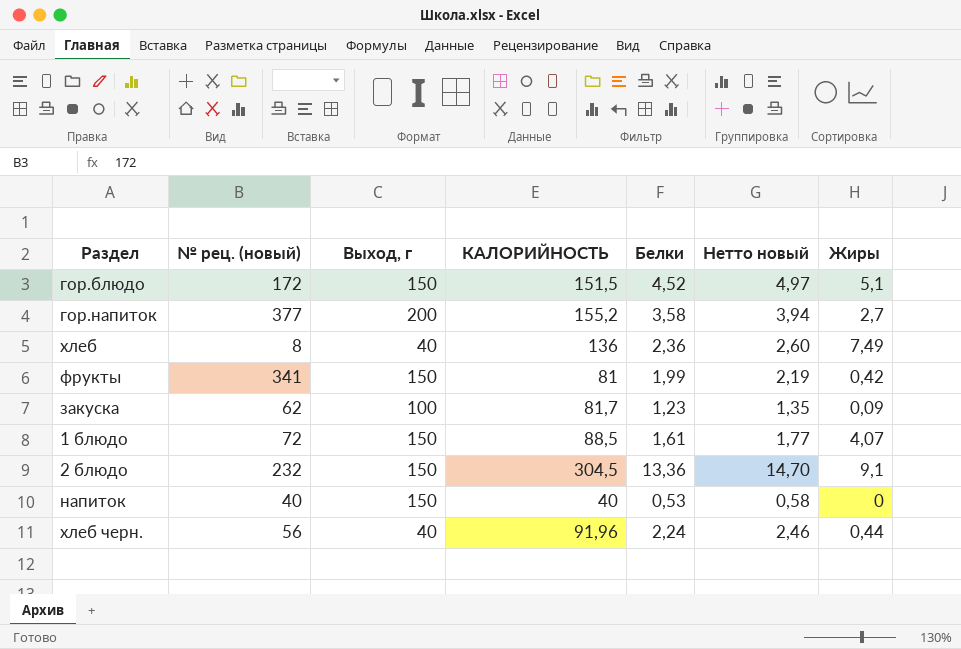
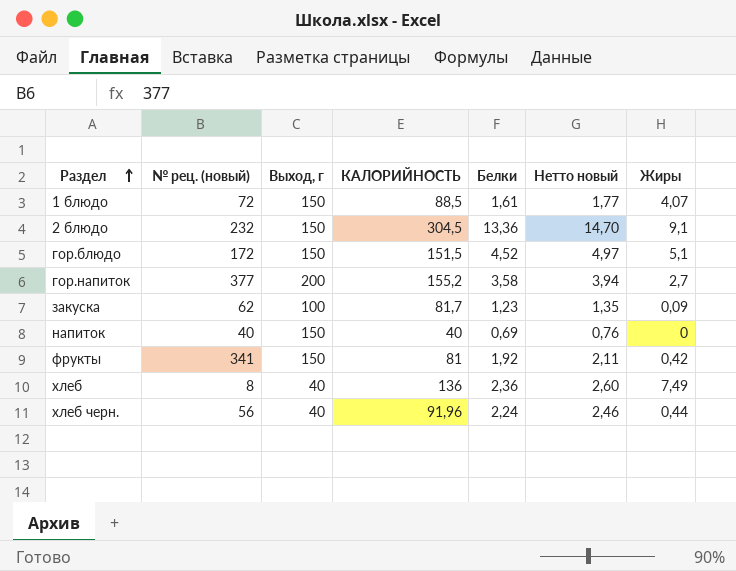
row order: none -> Раздел ascending
напиток | Белки: 0,53 -> 0,69
напиток | Нетто новый: 0,58 -> 0,76
фрукты | Белки: 1,99 -> 1,92
фрукты | Нетто новый: 2,19 -> 2,11

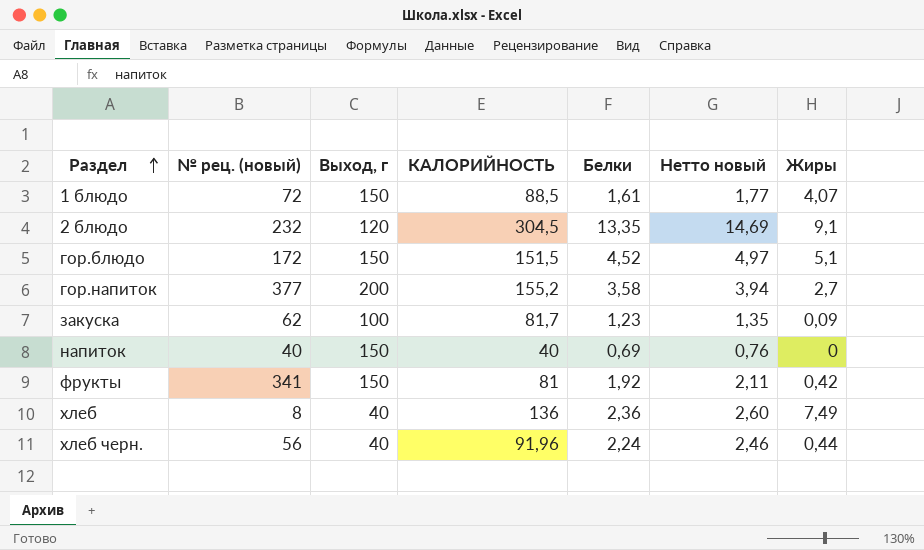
2 блюдо | Выход, г: 150 -> 120
2 блюдо | Белки: 13,36 -> 13,35
2 блюдо | Нетто новый: 14,70 -> 14,69

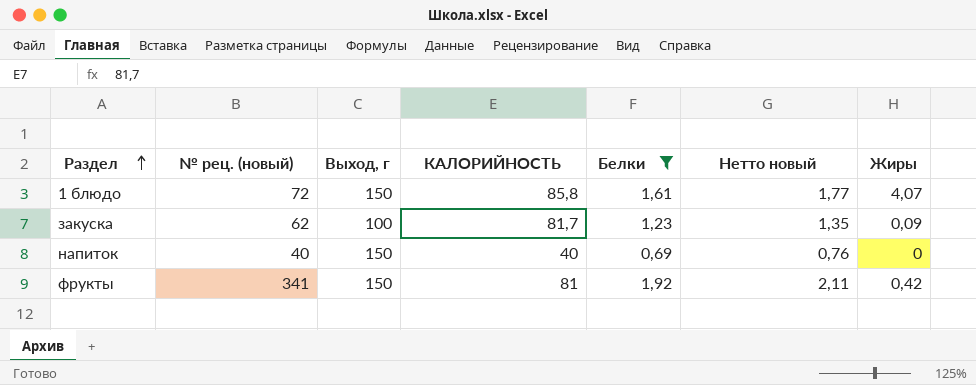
filter: none -> Белки <= 1,92
1 блюдо | КАЛОРИЙНОСТЬ: 88,5 -> 85,8

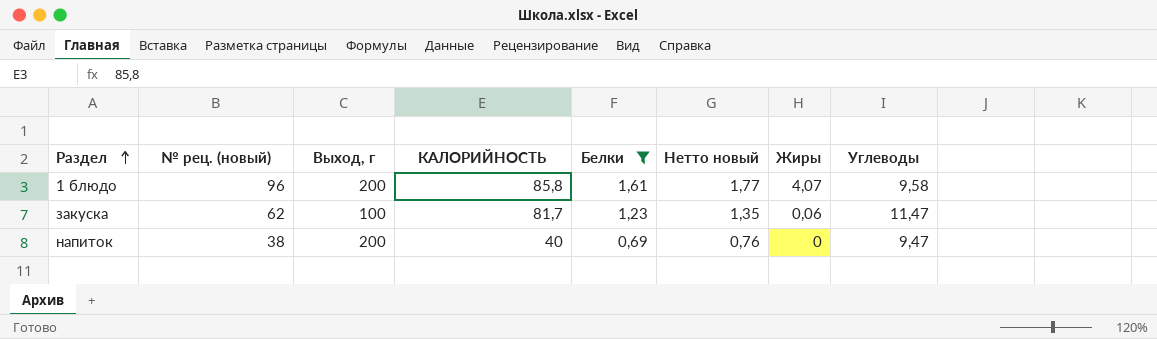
column Углеводы | position: none -> 8
row фрукты: 341 | 150 | 81 | 1,92 | 2,11 | 0,42 -> none
1 блюдо | № рец. (новый): 72 -> 96
1 блюдо | Выход, г: 150 -> 200
закуска | Жиры: 0,09 -> 0,06
напиток | № рец. (новый): 40 -> 38
напиток | Выход, г: 150 -> 200

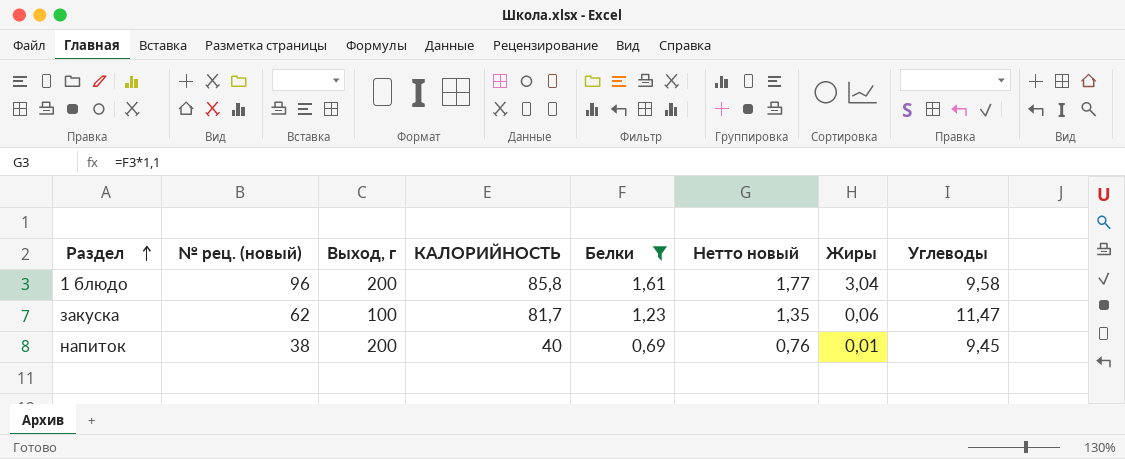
1 блюдо | Жиры: 4,07 -> 3,04
напиток | Жиры: 0 -> 0,01
напиток | Углеводы: 9,47 -> 9,45

